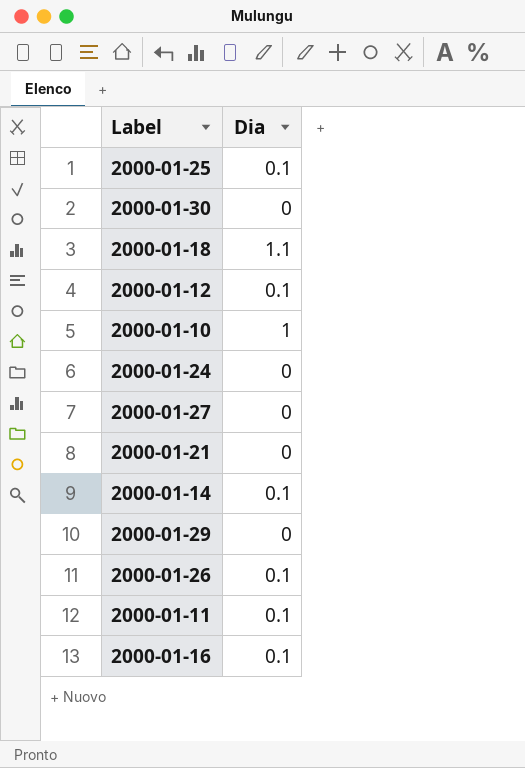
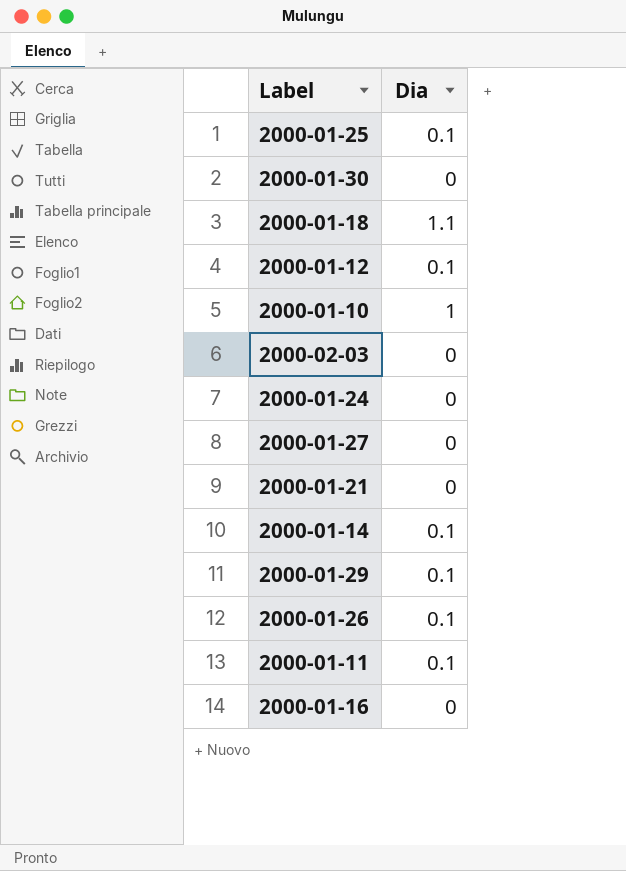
row 2000-02-03: none -> 0
2000-01-29 | Dia: 0 -> 0.1
2000-01-16 | Dia: 0.1 -> 0

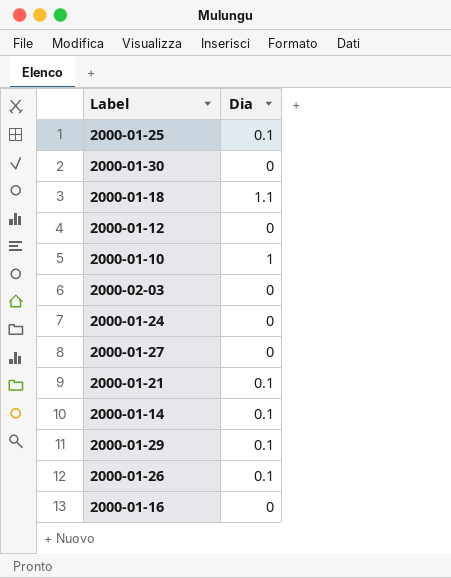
row 2000-01-11: 0.1 -> none
2000-01-12 | Dia: 0.1 -> 0
2000-01-21 | Dia: 0 -> 0.1

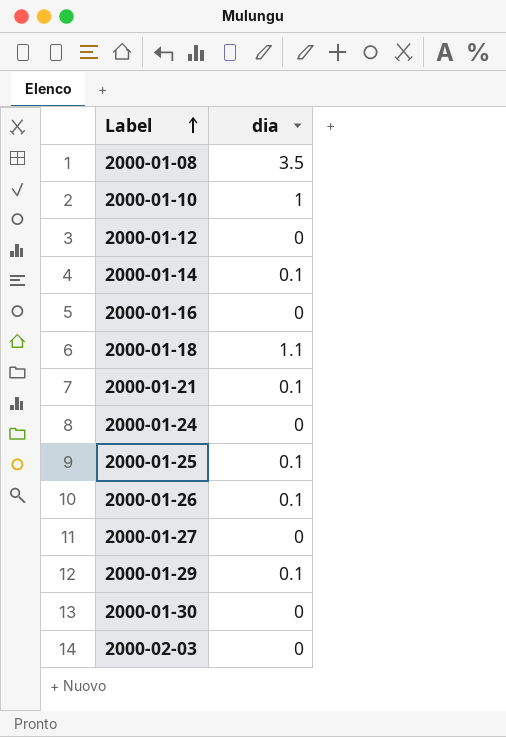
row order: none -> Label ascending
column name: Dia -> dia
row 2000-01-08: none -> 3.5

